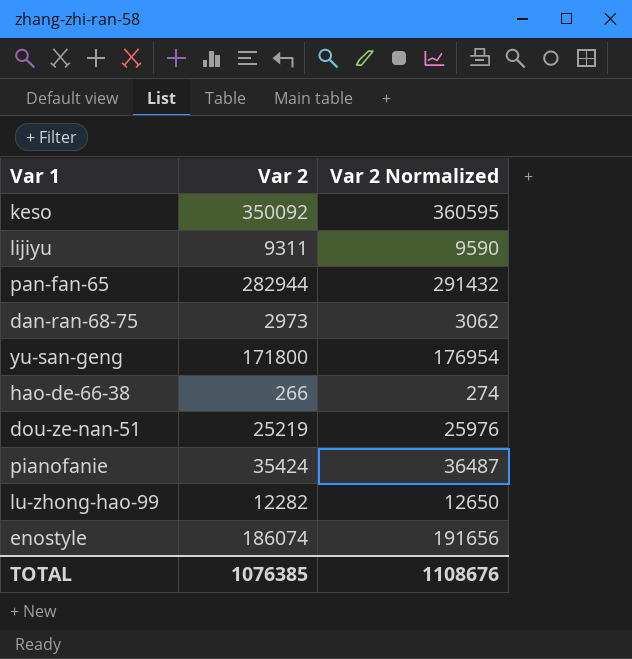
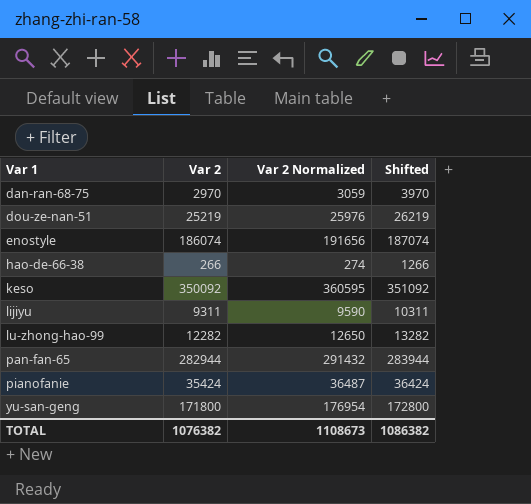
row order: none -> Var 1 ascending
column Shifted | formula: none -> [Var 2] + 1000
dan-ran-68-75 | Var 2: 2973 -> 2970
dan-ran-68-75 | Var 2 Normalized: 3062 -> 3059
TOTAL | Var 2: 1076385 -> 1076382
TOTAL | Var 2 Normalized: 1108676 -> 1108673

